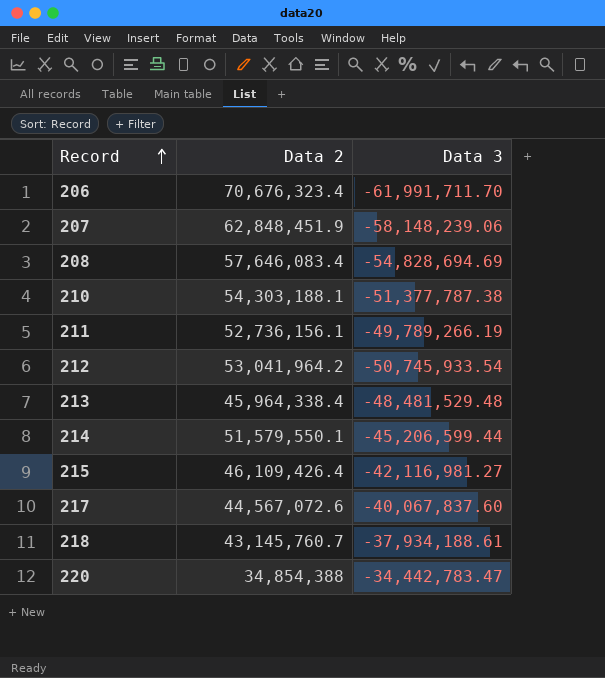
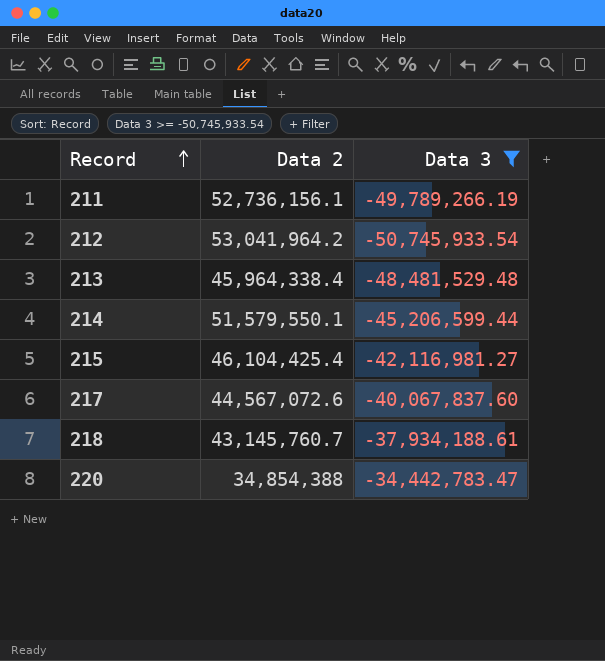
filter: none -> Data 3 >= -50,745,933.54
215 | Data 2: 46,109,426.4 -> 46,104,425.4

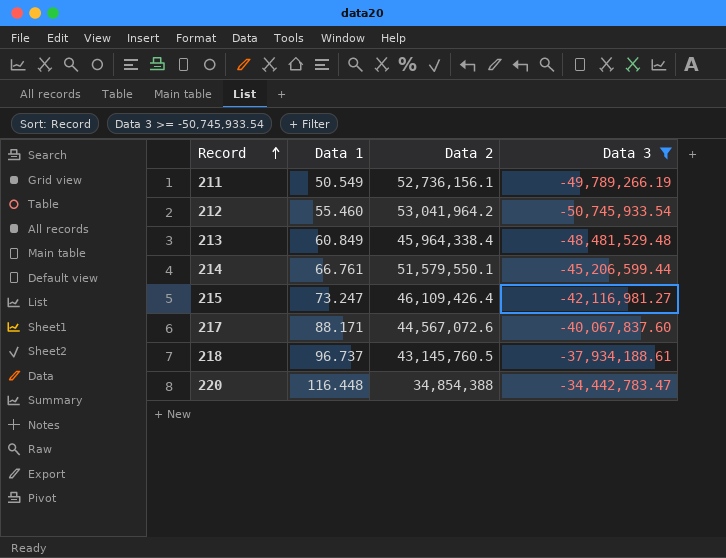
column Data 1 | position: none -> 2
215 | Data 2: 46,104,425.4 -> 46,109,426.4
218 | Data 2: 43,145,760.7 -> 43,145,760.5

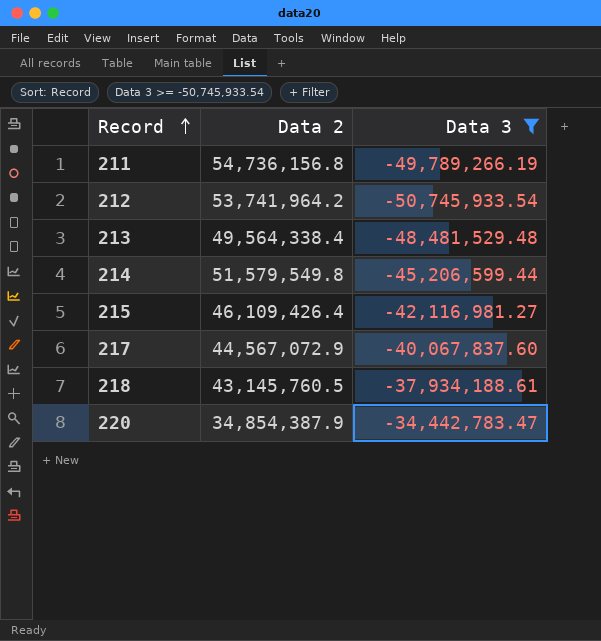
column Data 1 | position: 2 -> none
211 | Data 2: 52,736,156.1 -> 54,736,156.8
212 | Data 2: 53,041,964.2 -> 53,741,964.2
213 | Data 2: 45,964,338.4 -> 49,564,338.4
214 | Data 2: 51,579,550.1 -> 51,579,549.8
217 | Data 2: 44,567,072.6 -> 44,567,072.9
220 | Data 2: 34,854,388 -> 34,854,387.9

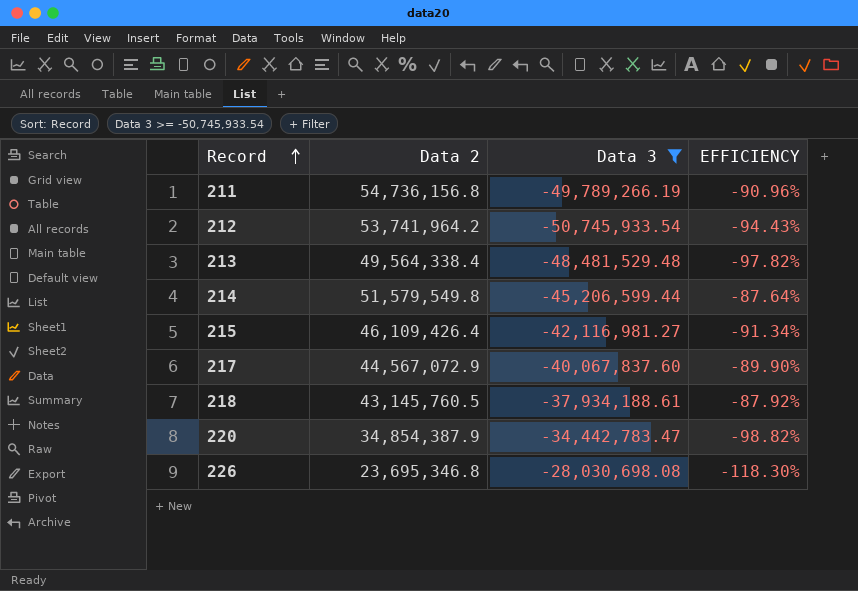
column EFFICIENCY | formula: none -> [Data 3] / [Data 2]
row 226: none -> 23,695,346.8 | -28,030,698.08 | -118.30%

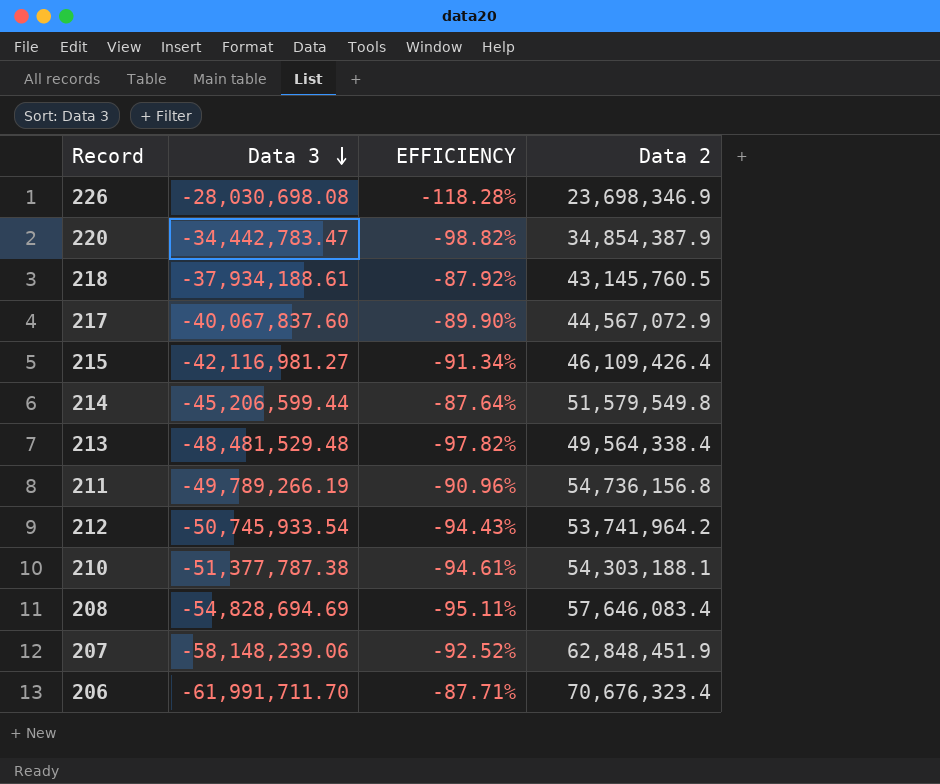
filter: Data 3 >= -50,745,933.54 -> none
row order: Record ascending -> Data 3 descending
column Data 2 | position: 2 -> 4
226 | EFFICIENCY: -118.30% -> -118.28%
226 | Data 2: 23,695,346.8 -> 23,698,346.9

